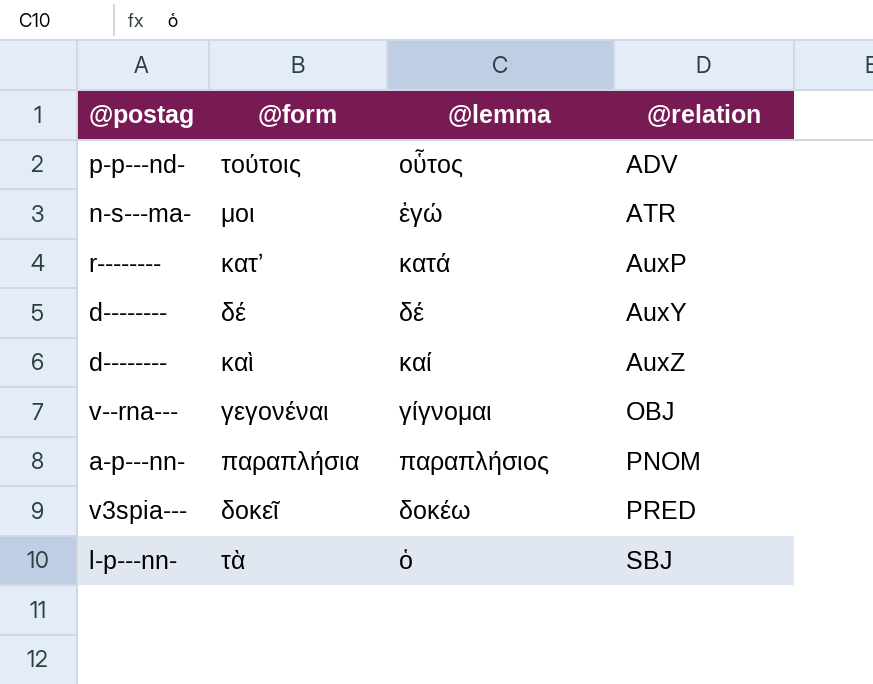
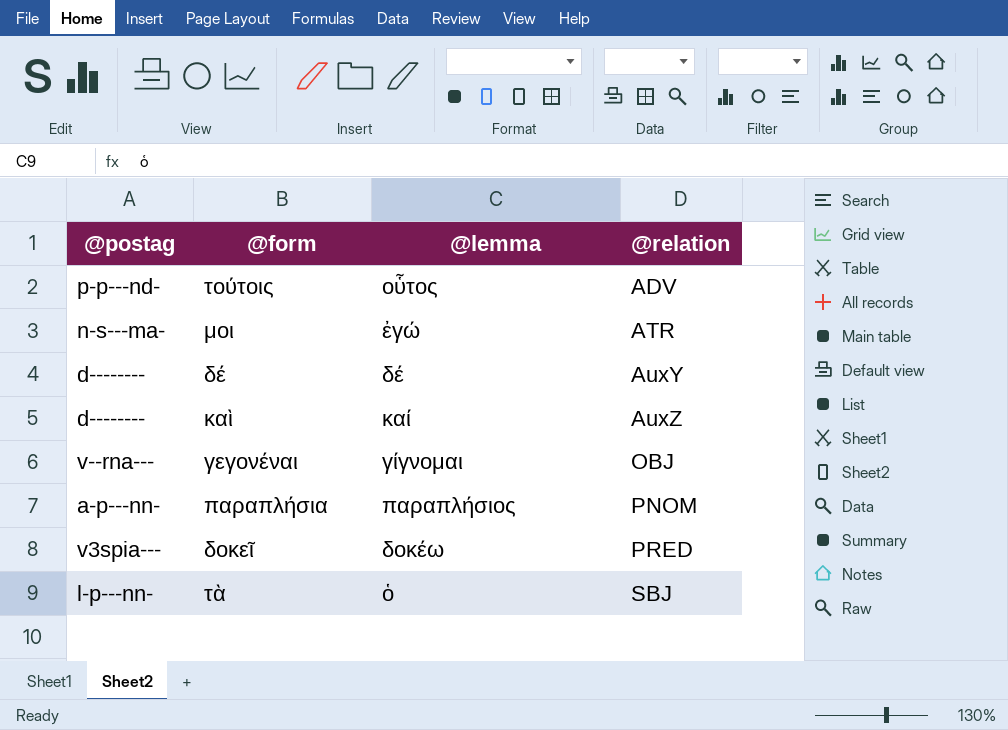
row κατʼ: r-------- | κατά | AuxP -> none

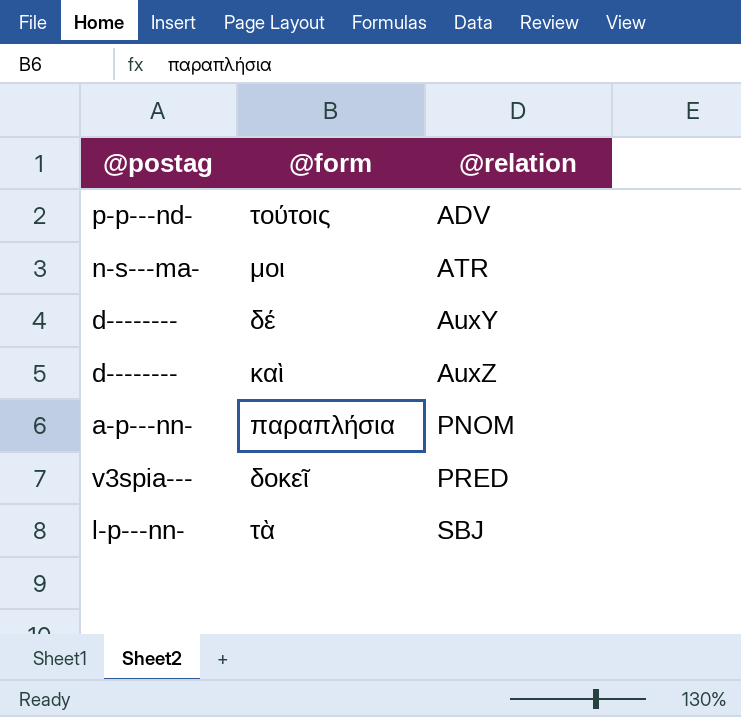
column @lemma | position: 3 -> none
row γεγονέναι: v--rna--- | γίγνομαι | OBJ -> none

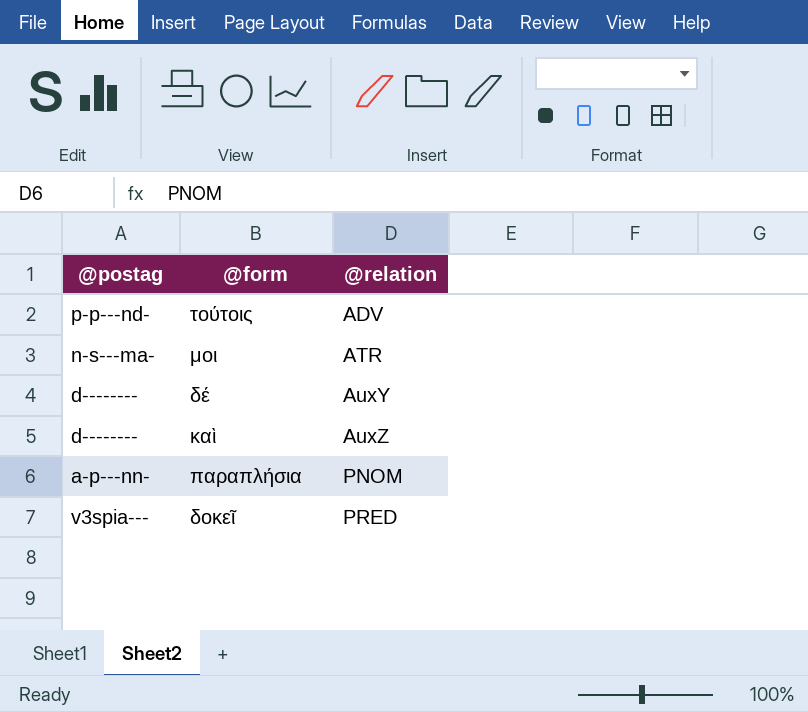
row τὰ: l-p---nn- | SBJ -> none

